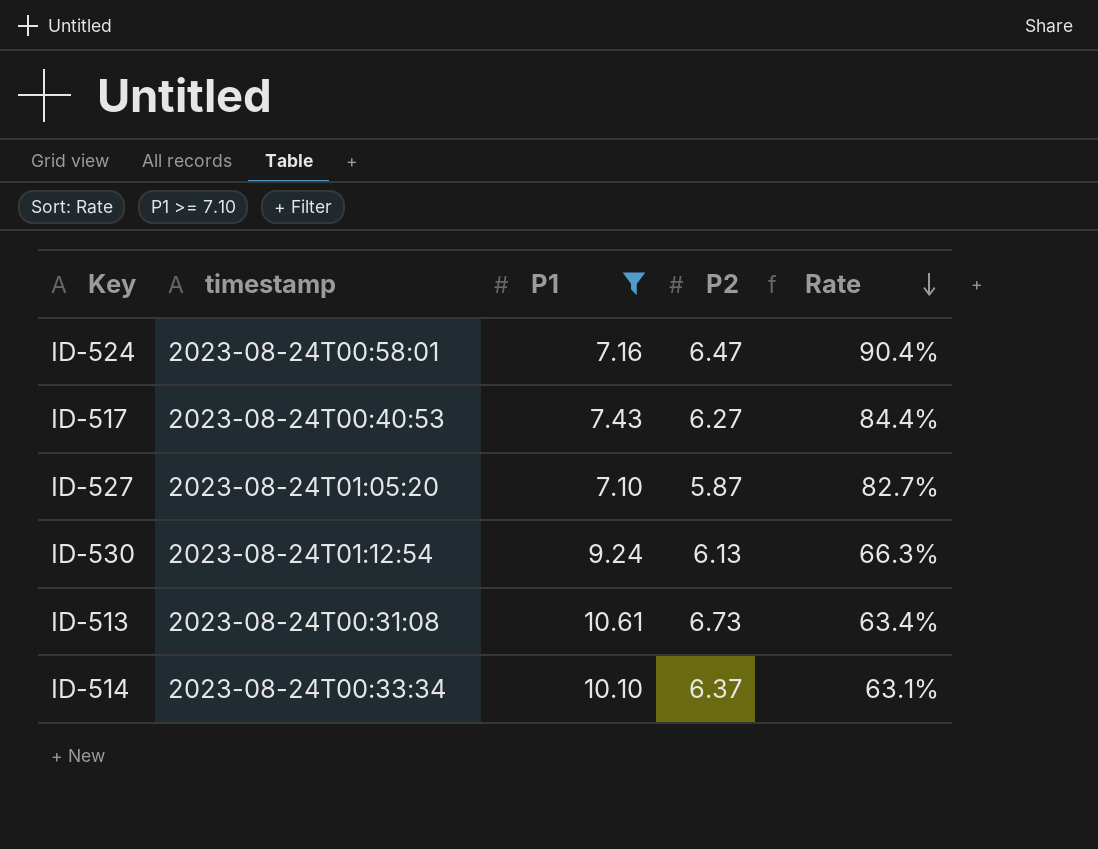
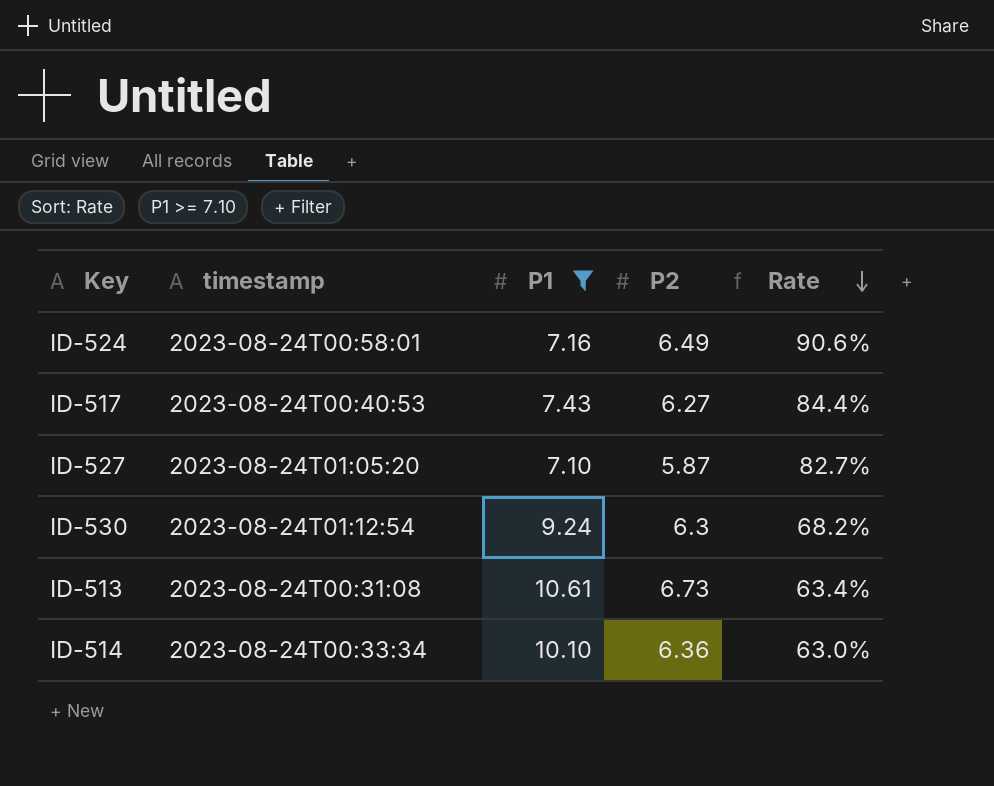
ID-524 | P2: 6.47 -> 6.49
ID-524 | Rate: 90.4% -> 90.6%
ID-530 | P2: 6.13 -> 6.3
ID-530 | Rate: 66.3% -> 68.2%
ID-514 | P2: 6.37 -> 6.36
ID-514 | Rate: 63.1% -> 63.0%

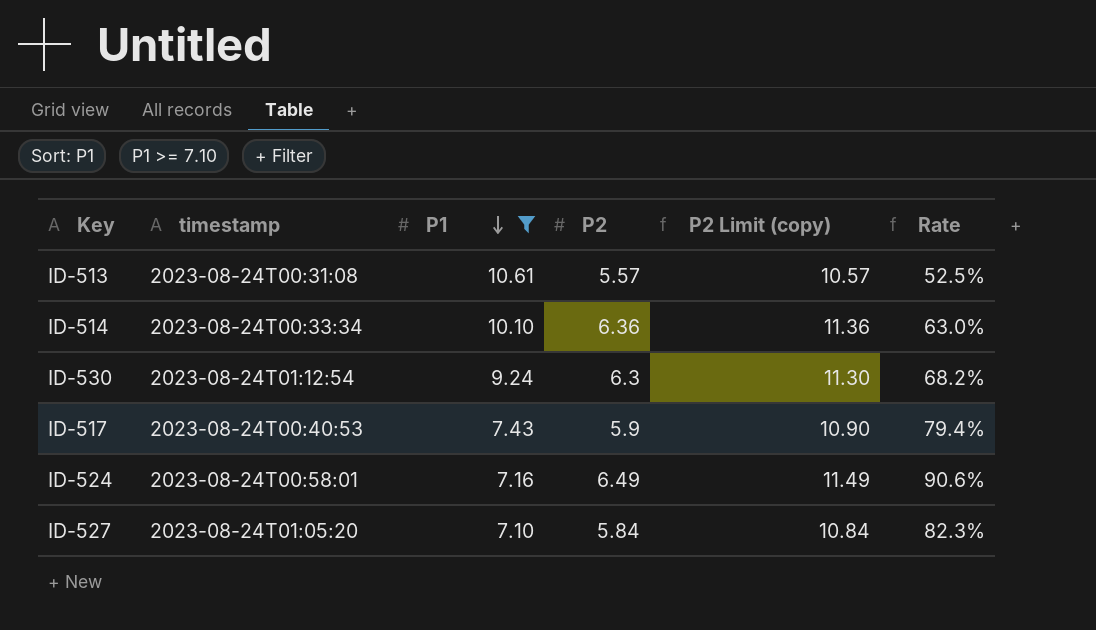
row order: Rate descending -> P1 descending
column P2 Limit (copy) | formula: none -> [P2] + 5
ID-513 | P2: 6.73 -> 5.57
ID-513 | Rate: 63.4% -> 52.5%
ID-517 | P2: 6.27 -> 5.9
ID-517 | Rate: 84.4% -> 79.4%
ID-527 | P2: 5.87 -> 5.84
ID-527 | Rate: 82.7% -> 82.3%

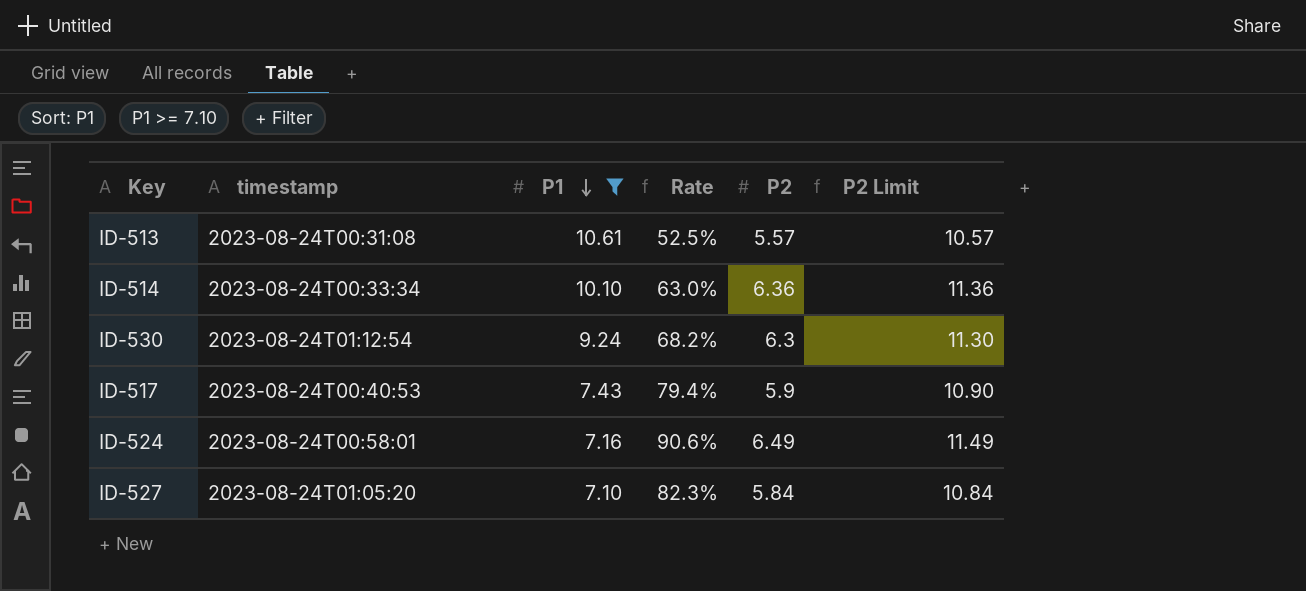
column Rate | position: 6 -> 4
column name: P2 Limit (copy) -> P2 Limit

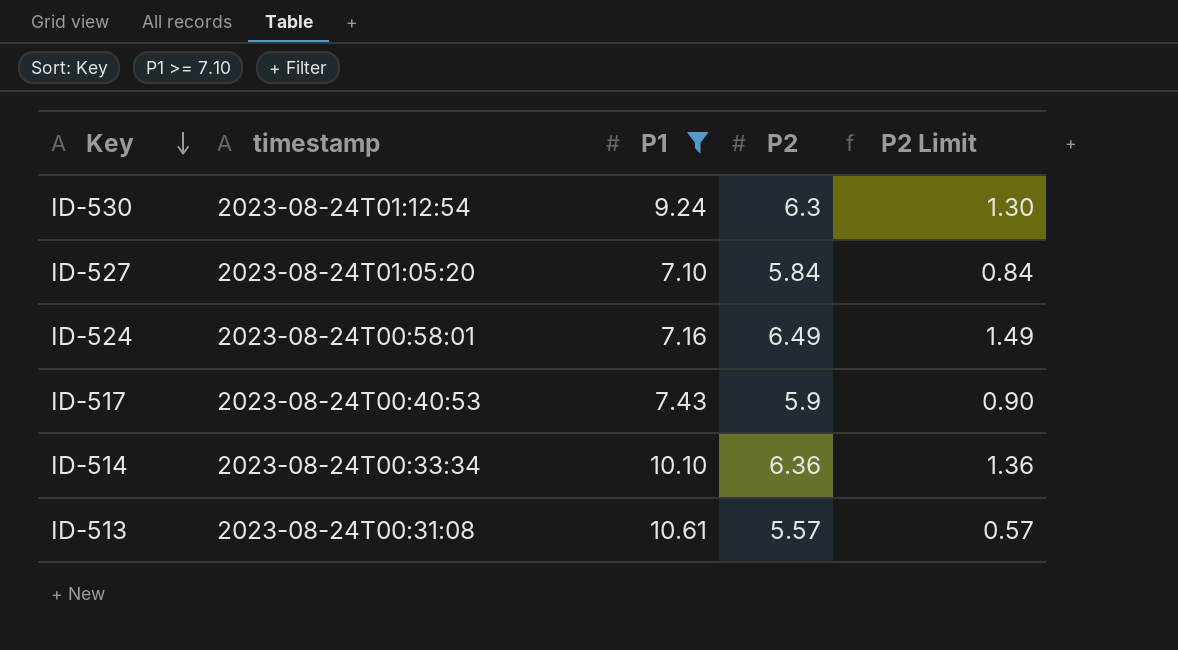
row order: P1 descending -> Key descending
column Rate | formula: [P2] / [P1] -> none
column P2 Limit | formula: [P2] + 5 -> [P2] - 5

